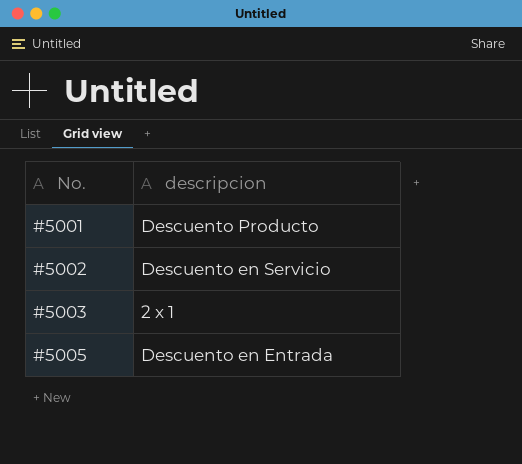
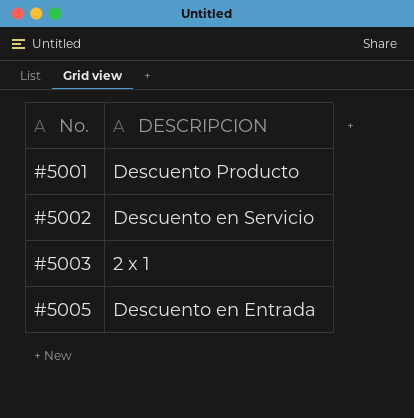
column name: descripcion -> DESCRIPCION

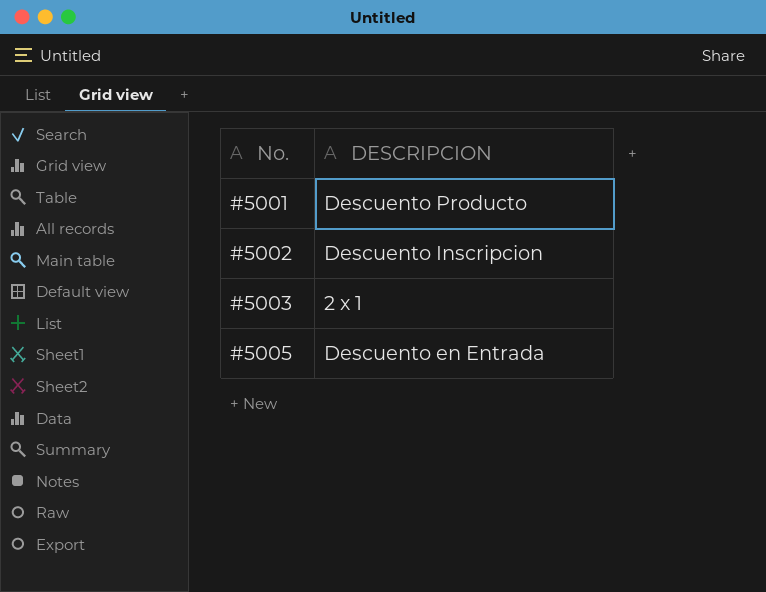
#5002 | DESCRIPCION: Descuento en Servicio -> Descuento Inscripcion

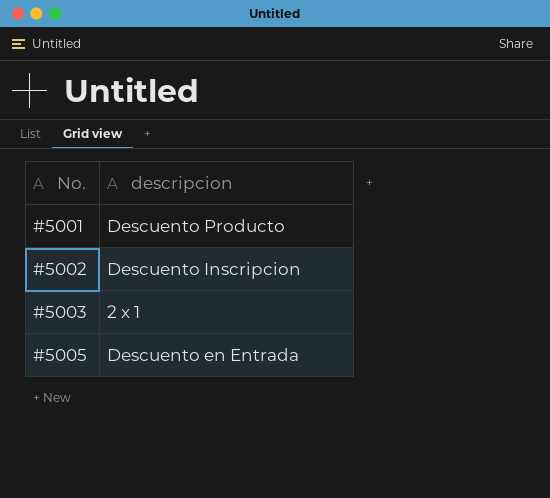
column name: DESCRIPCION -> descripcion

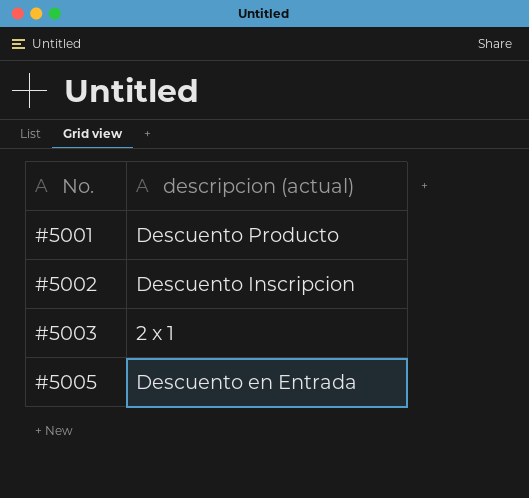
column name: descripcion -> descripcion (actual)

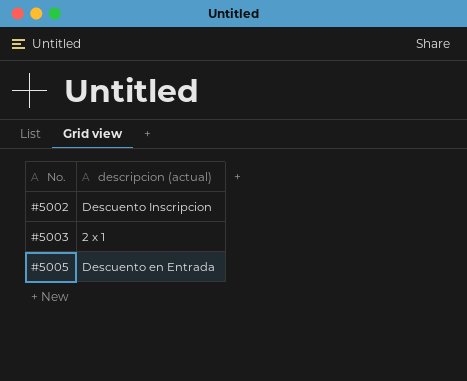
row #5001: Descuento Producto -> none

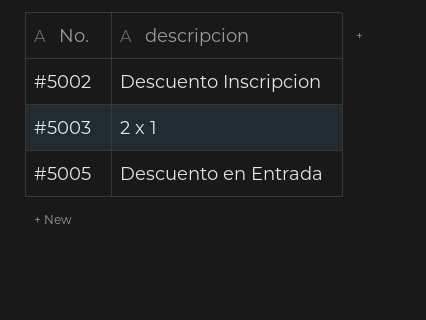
column name: descripcion (actual) -> descripcion

